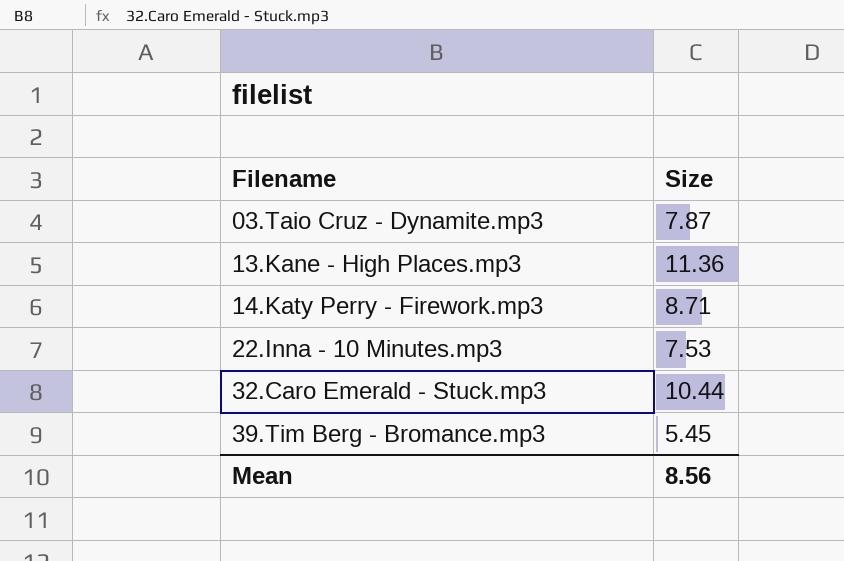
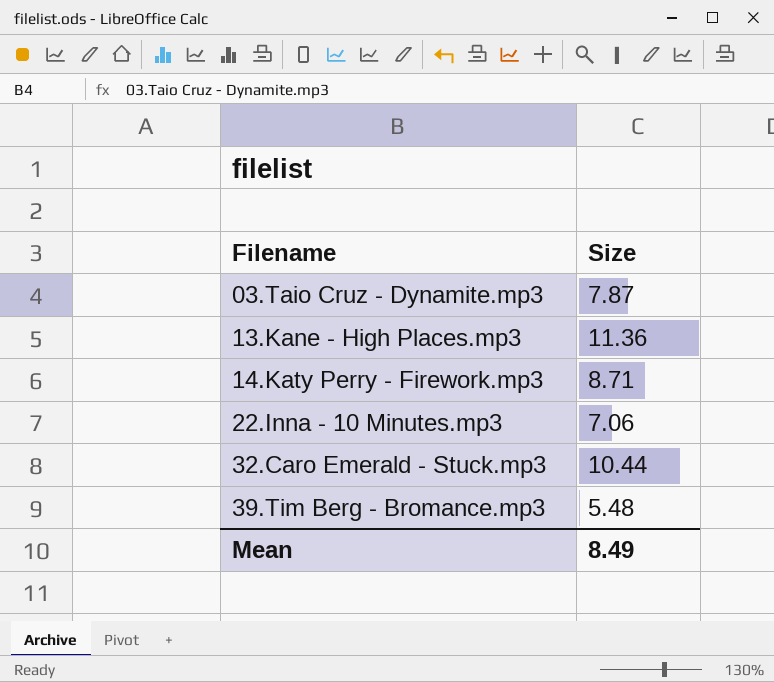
22.Inna - 10 Minutes.mp3 | Size: 7.53 -> 7.06
39.Tim Berg - Bromance.mp3 | Size: 5.45 -> 5.48
Mean | Size: 8.56 -> 8.49

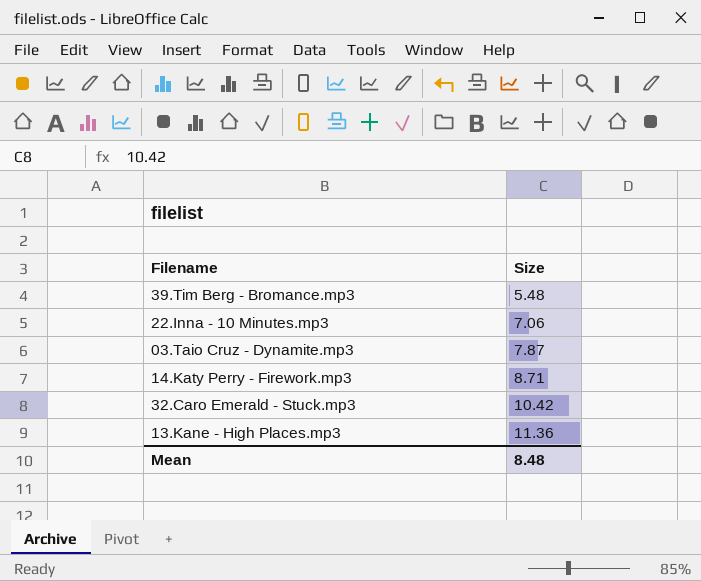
row order: Filename ascending -> Size ascending
32.Caro Emerald - Stuck.mp3 | Size: 10.44 -> 10.42
Mean | Size: 8.49 -> 8.48

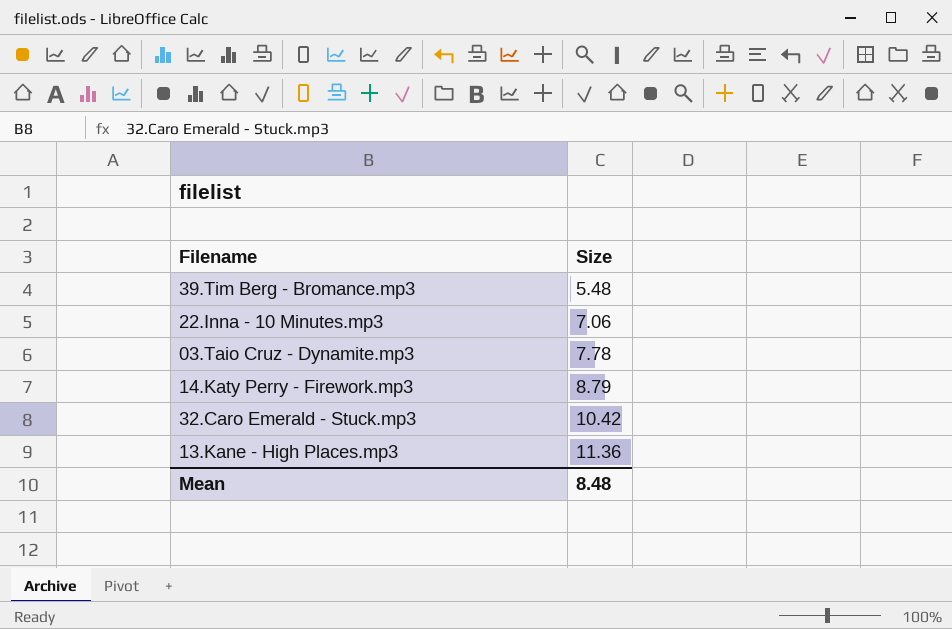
03.Taio Cruz - Dynamite.mp3 | Size: 7.87 -> 7.78
14.Katy Perry - Firework.mp3 | Size: 8.71 -> 8.79

